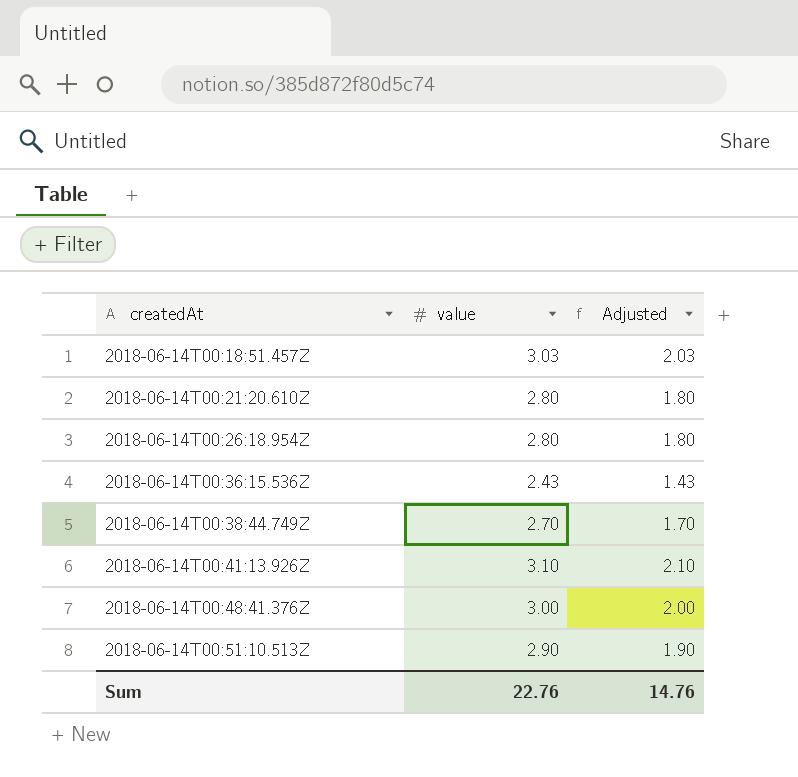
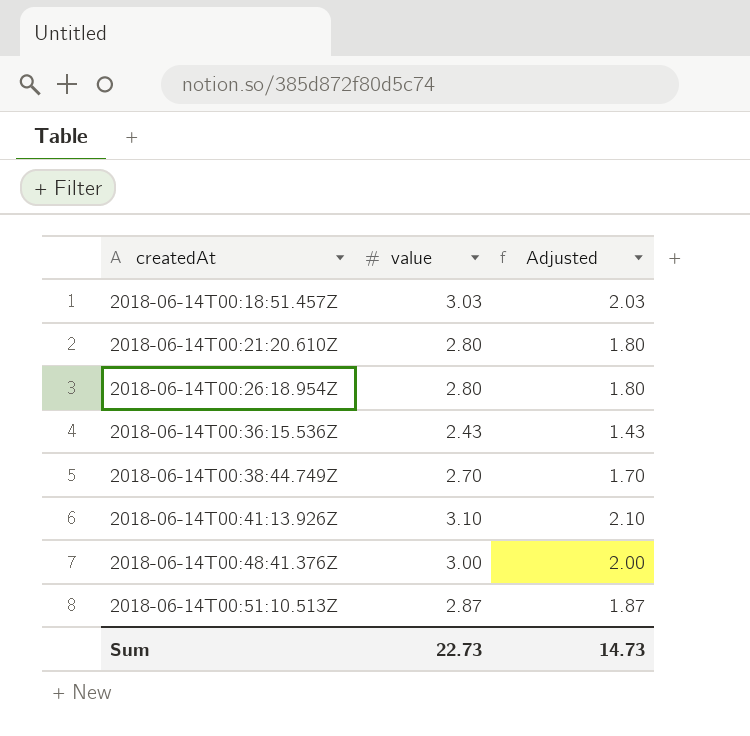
2018-06-14T00:51:10.513Z | value: 2.90 -> 2.87
2018-06-14T00:51:10.513Z | Adjusted: 1.90 -> 1.87
Sum | value: 22.76 -> 22.73
Sum | Adjusted: 14.76 -> 14.73

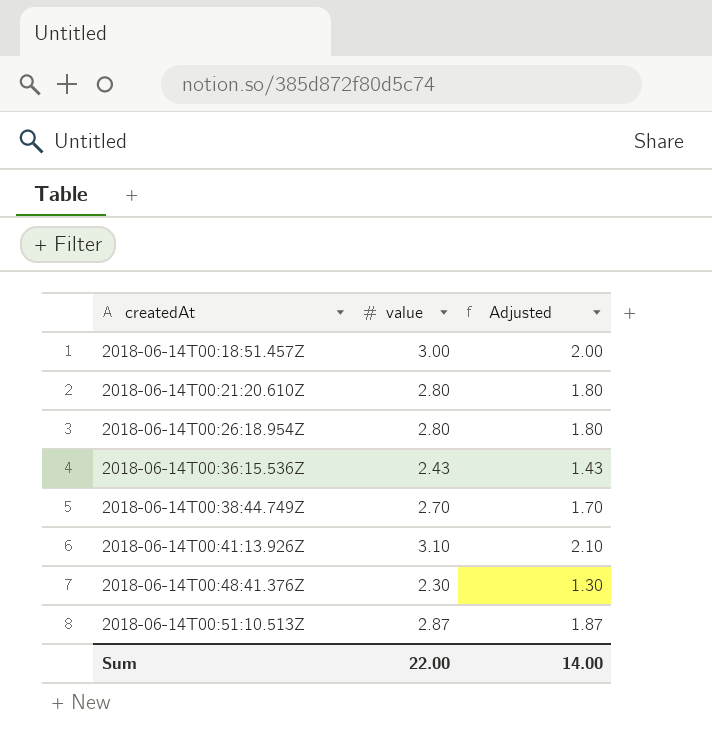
2018-06-14T00:18:51.457Z | value: 3.03 -> 3.00
2018-06-14T00:18:51.457Z | Adjusted: 2.03 -> 2.00
2018-06-14T00:48:41.376Z | value: 3.00 -> 2.30
2018-06-14T00:48:41.376Z | Adjusted: 2.00 -> 1.30
Sum | value: 22.73 -> 22.00
Sum | Adjusted: 14.73 -> 14.00

